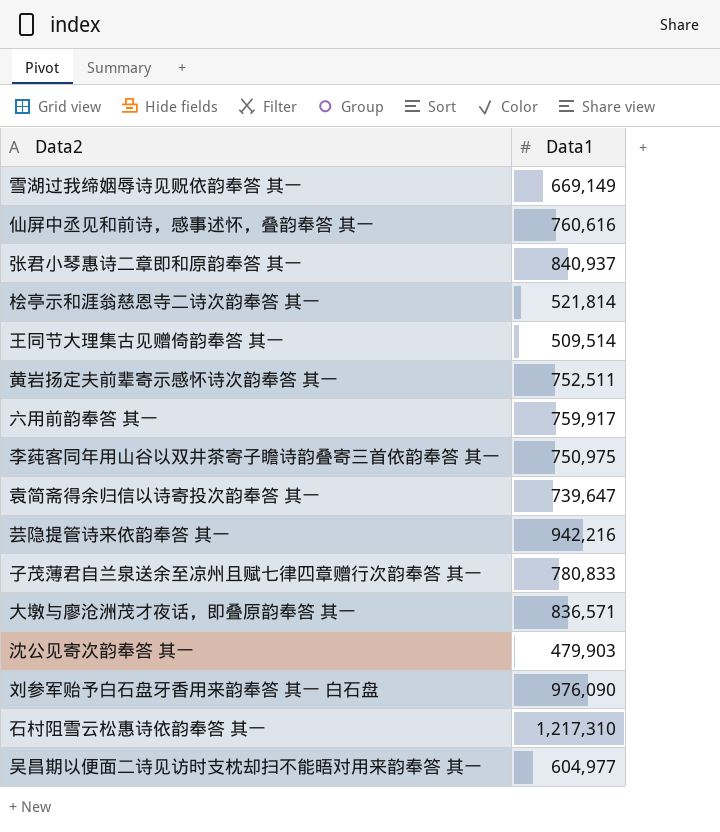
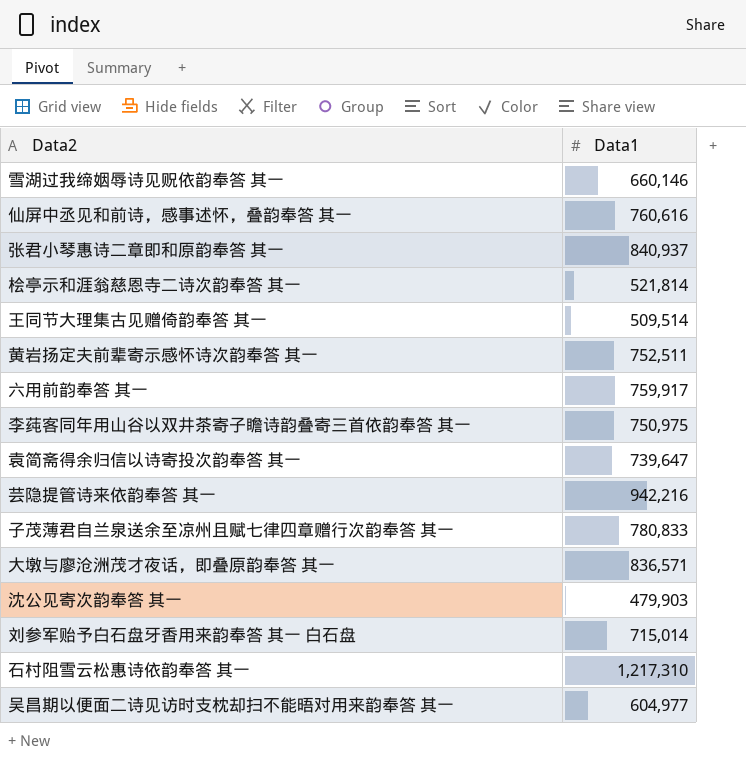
雪湖过我缔姻辱诗见贶依韵奉答 其一 | Data1: 669,149 -> 660,146
刘参军贻予白石盘牙香用来韵奉答 其一 白石盘 | Data1: 976,090 -> 715,014

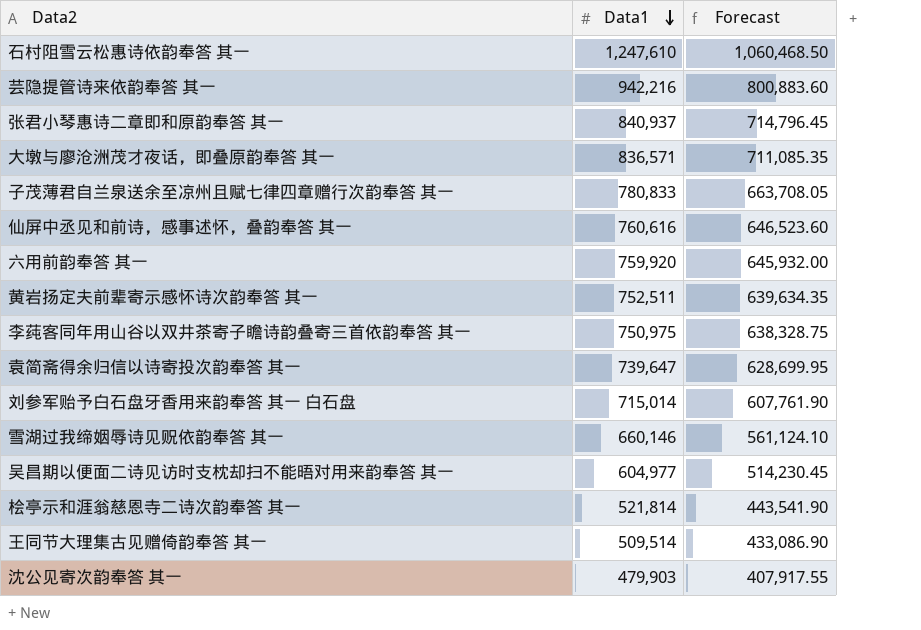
row order: none -> Data1 descending
column Forecast | formula: none -> [Data1] * 0.85
石村阻雪云松惠诗依韵奉答 其一 | Data1: 1,217,310 -> 1,247,610
六用前韵奉答 其一 | Data1: 759,917 -> 759,920

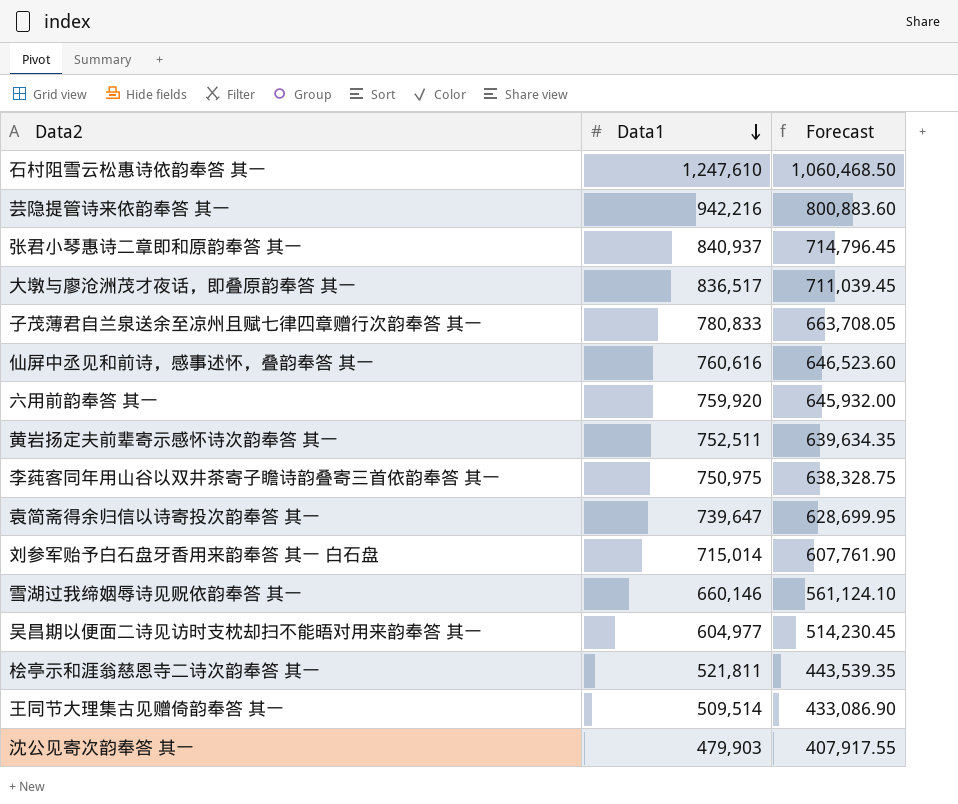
大墩与廖沧洲茂才夜话，即叠原韵奉答 其一 | Data1: 836,571 -> 836,517
大墩与廖沧洲茂才夜话，即叠原韵奉答 其一 | Forecast: 711,085.35 -> 711,039.45
桧亭示和涯翁慈恩寺二诗次韵奉答 其一 | Data1: 521,814 -> 521,811
桧亭示和涯翁慈恩寺二诗次韵奉答 其一 | Forecast: 443,541.90 -> 443,539.35

